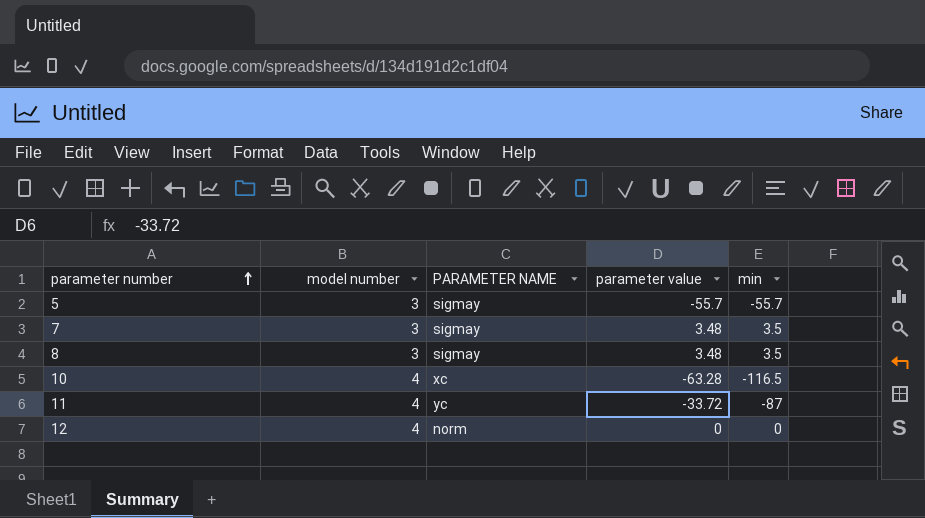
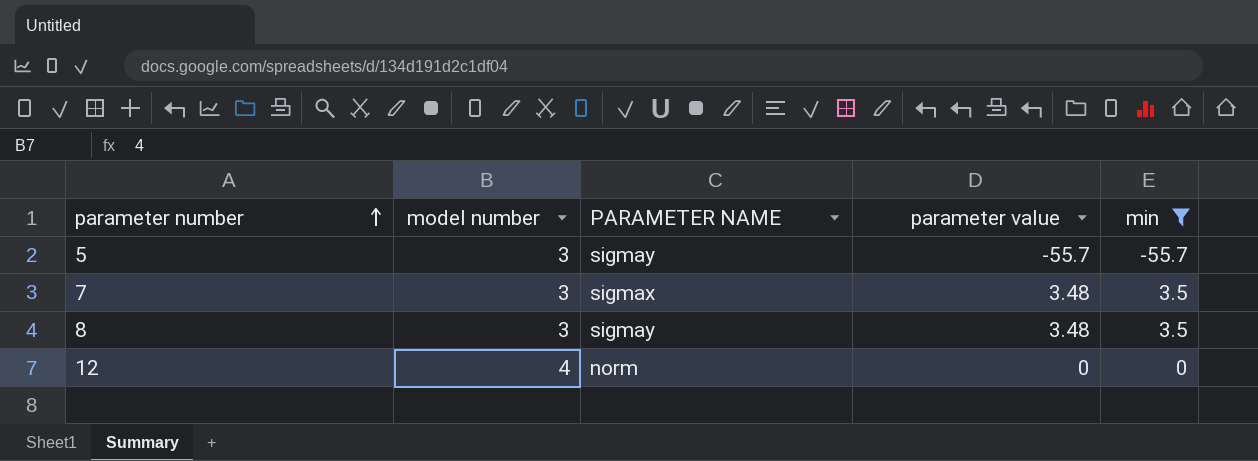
filter: none -> min >= -55.7
7 | PARAMETER NAME: sigmay -> sigmax

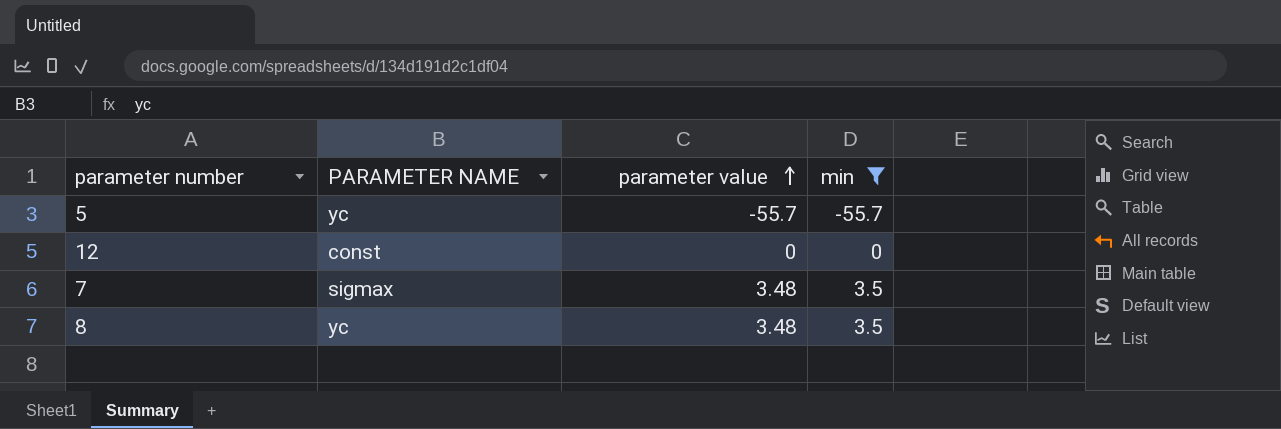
row order: parameter number ascending -> parameter value ascending
column model number | position: 2 -> none
5 | PARAMETER NAME: sigmay -> yc
12 | PARAMETER NAME: norm -> const
8 | PARAMETER NAME: sigmay -> yc

